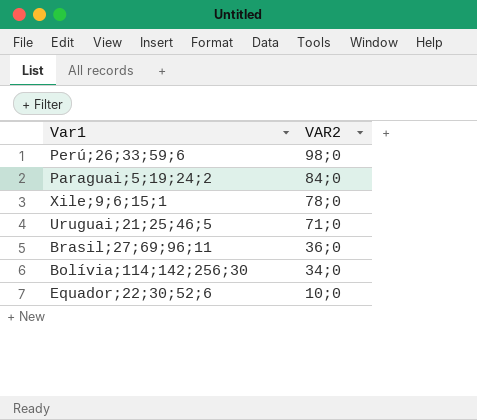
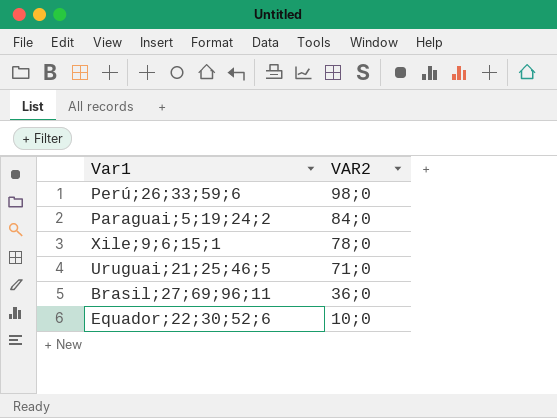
row Bolívia;114;142;256;30: 34;0 -> none

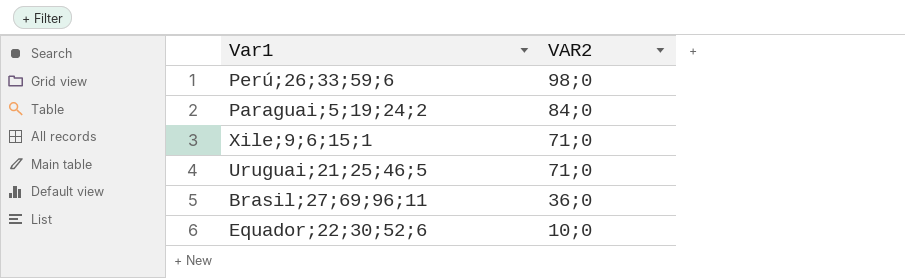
Xile;9;6;15;1 | VAR2: 78;0 -> 71;0

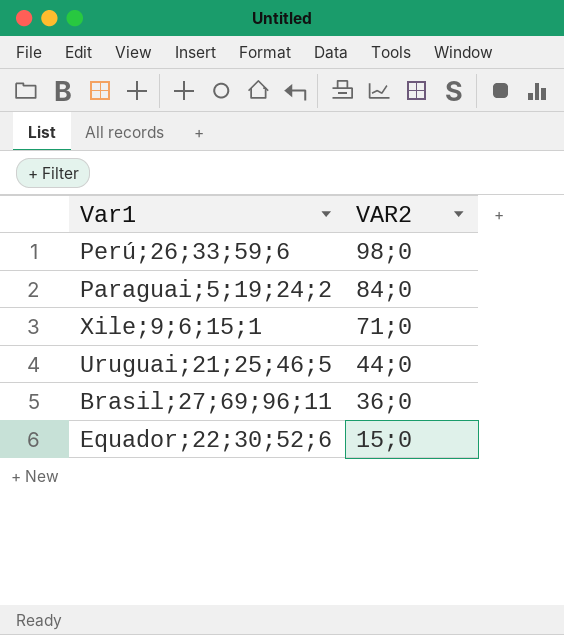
Uruguai;21;25;46;5 | VAR2: 71;0 -> 44;0
Equador;22;30;52;6 | VAR2: 10;0 -> 15;0

